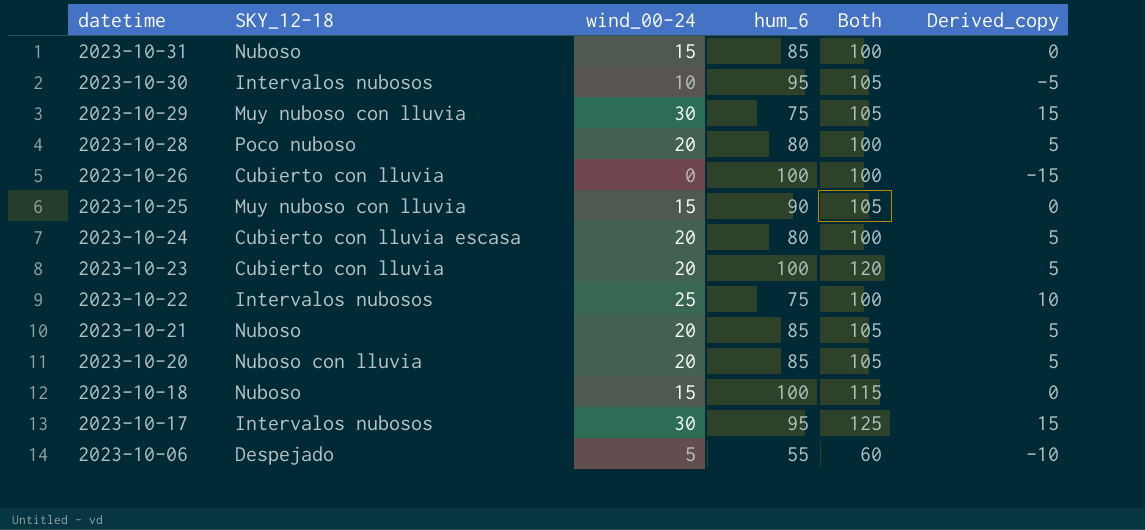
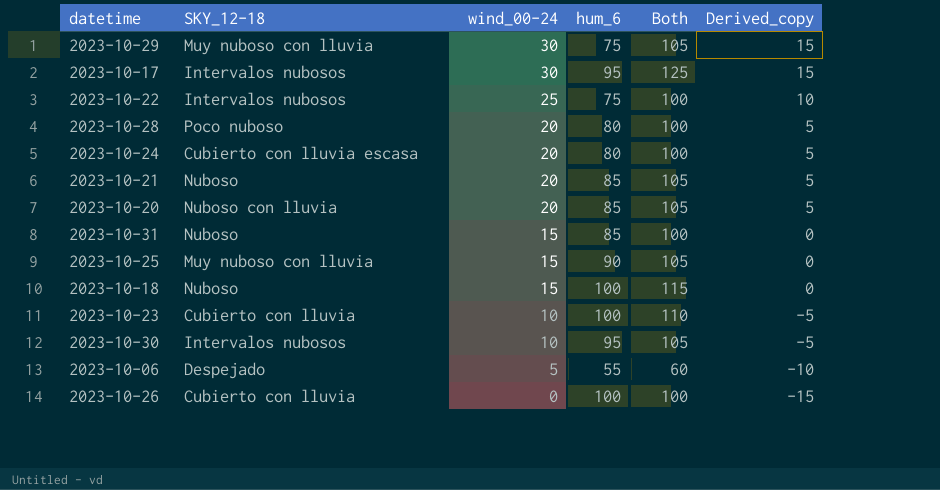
row order: datetime descending -> wind_00-24 descending
2023-10-23 | wind_00-24: 20 -> 10
2023-10-23 | Both: 120 -> 110
2023-10-23 | Derived_copy: 5 -> -5

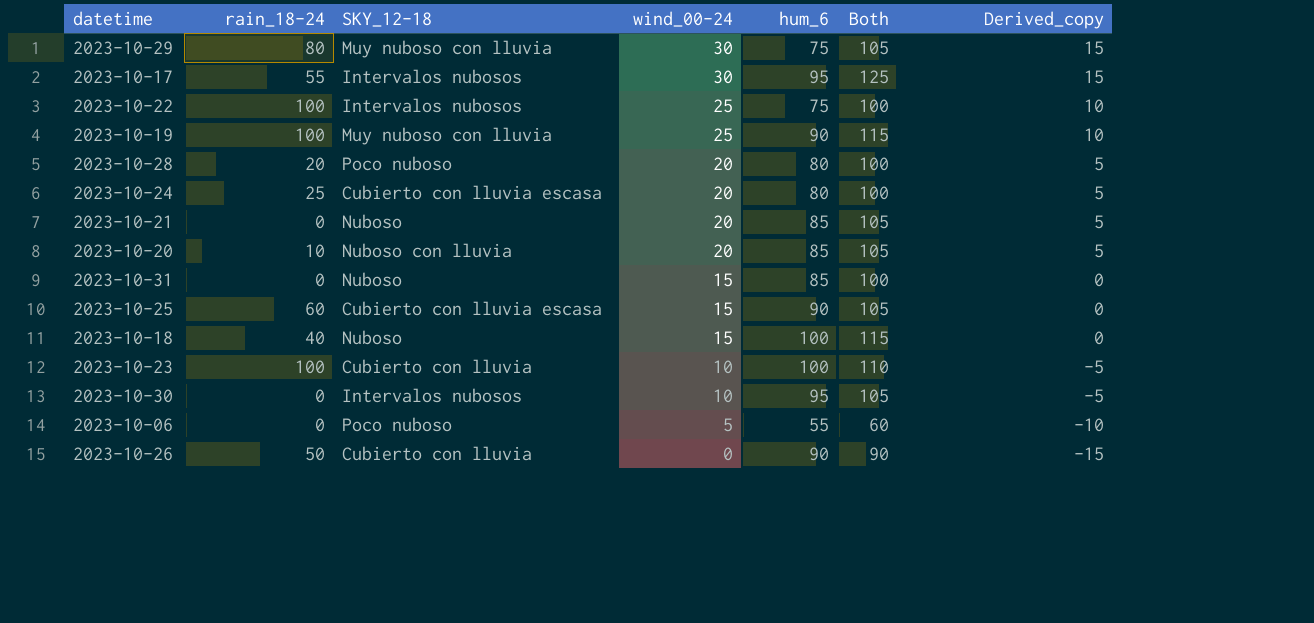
column rain_18-24 | position: none -> 2
row 2023-10-19: none -> 100 | Muy nuboso con lluvia | 25 | 90 | 115 | 10
2023-10-25 | SKY_12-18: Muy nuboso con lluvia -> Cubierto con lluvia escasa
2023-10-06 | SKY_12-18: Despejado -> Poco nuboso
2023-10-26 | hum_6: 100 -> 90
2023-10-26 | Both: 100 -> 90

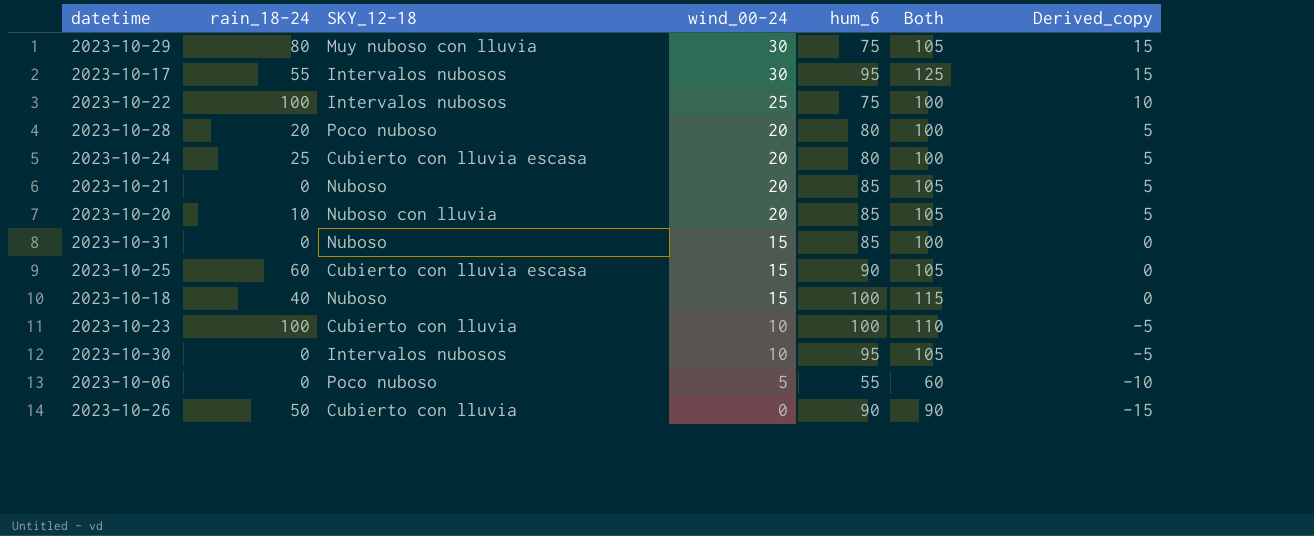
row 2023-10-19: 100 | Muy nuboso con lluvia | 25 | 90 | 115 | 10 -> none

